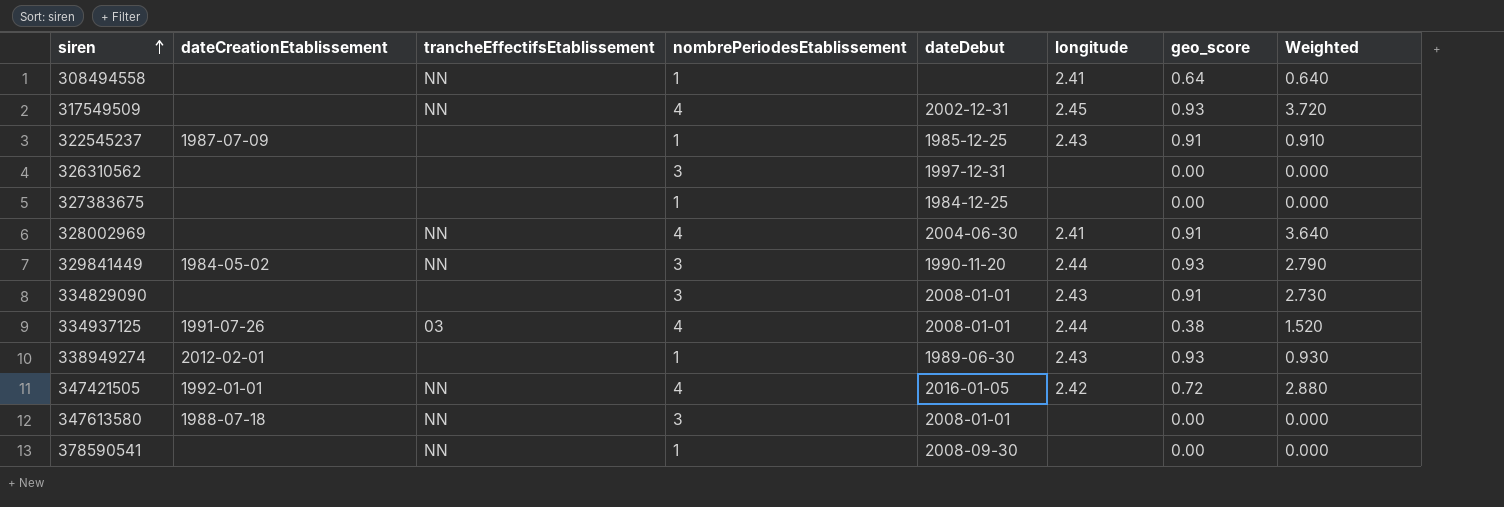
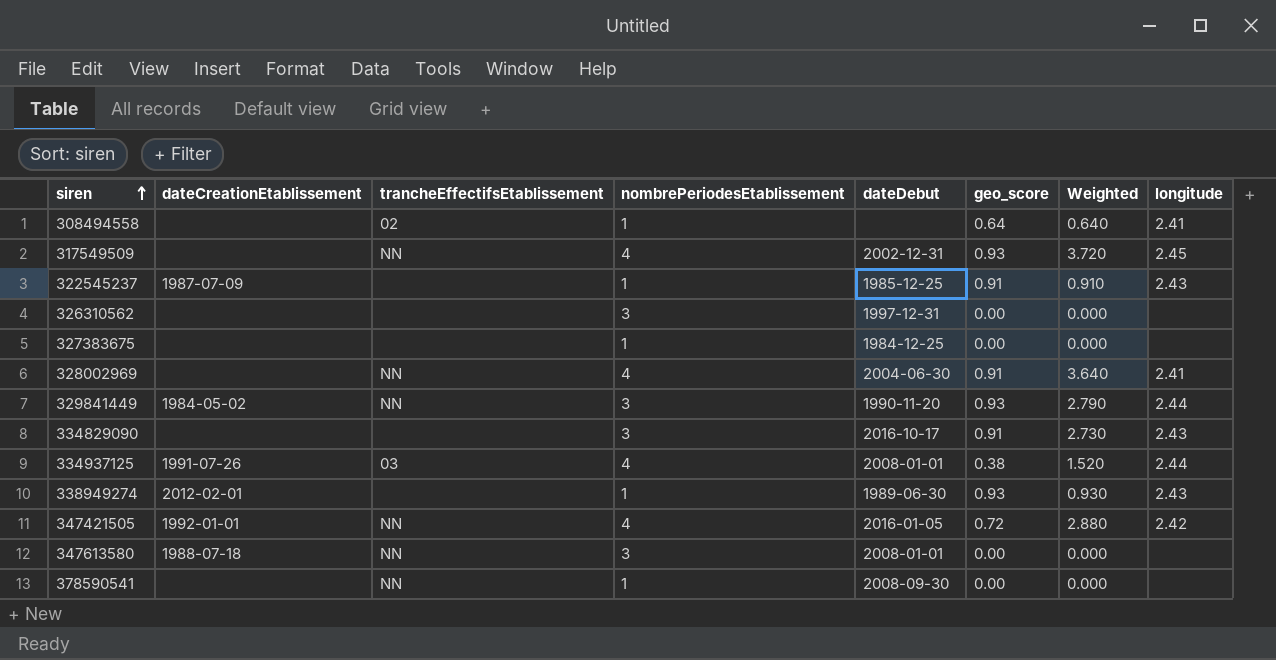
column longitude | position: 6 -> 8
308494558 | trancheEffectifsEtablissement: NN -> 02
334829090 | dateDebut: 2008-01-01 -> 2016-10-17

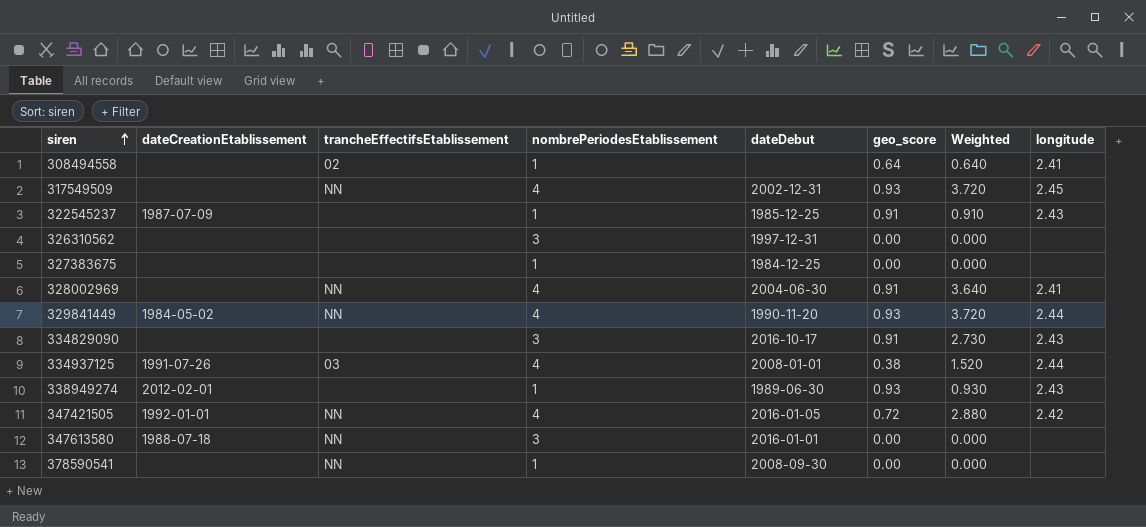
329841449 | nombrePeriodesEtablissement: 3 -> 4
329841449 | Weighted: 2.790 -> 3.720
347613580 | dateDebut: 2008-01-01 -> 2016-01-01

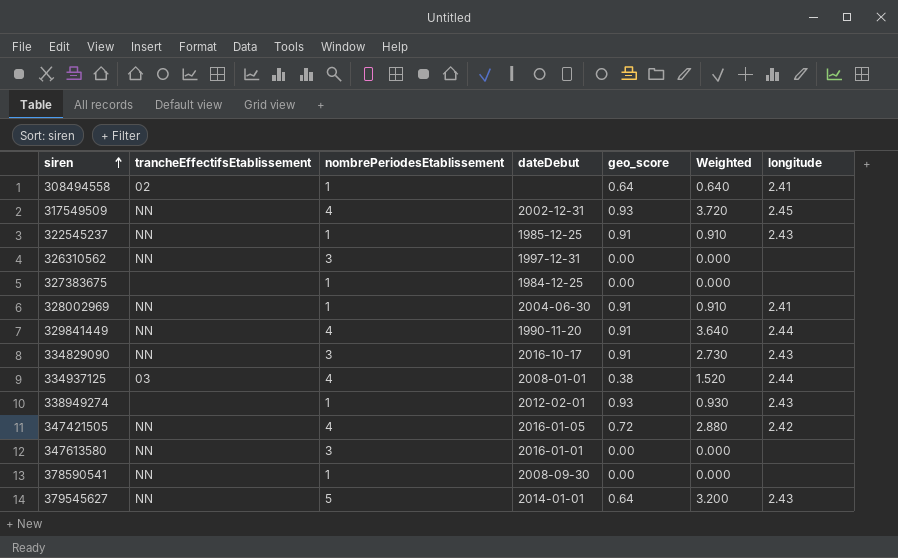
column dateCreationEtablissement | position: 2 -> none
322545237 | trancheEffectifsEtablissement: none -> NN
326310562 | trancheEffectifsEtablissement: none -> NN
328002969 | nombrePeriodesEtablissement: 4 -> 1
328002969 | Weighted: 3.640 -> 0.910
329841449 | geo_score: 0.93 -> 0.91
329841449 | Weighted: 3.720 -> 3.640
334829090 | trancheEffectifsEtablissement: none -> NN
338949274 | dateDebut: 1989-06-30 -> 2012-02-01
row 379545627: none -> NN | 5 | 2014-01-01 | 0.64 | 3.200 | 2.43

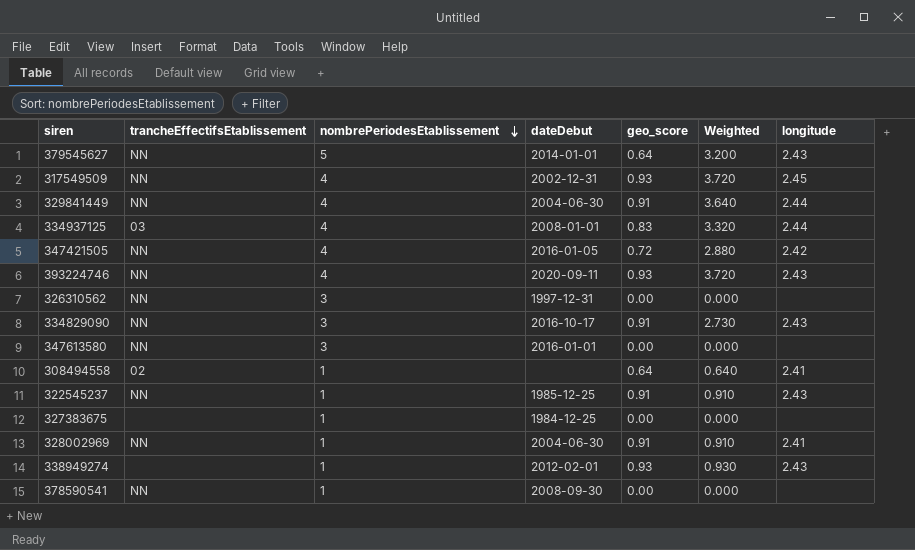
row order: siren ascending -> nombrePeriodesEtablissement descending
329841449 | dateDebut: 1990-11-20 -> 2004-06-30
334937125 | geo_score: 0.38 -> 0.83
334937125 | Weighted: 1.520 -> 3.320
row 393224746: none -> NN | 4 | 2020-09-11 | 0.93 | 3.720 | 2.43

